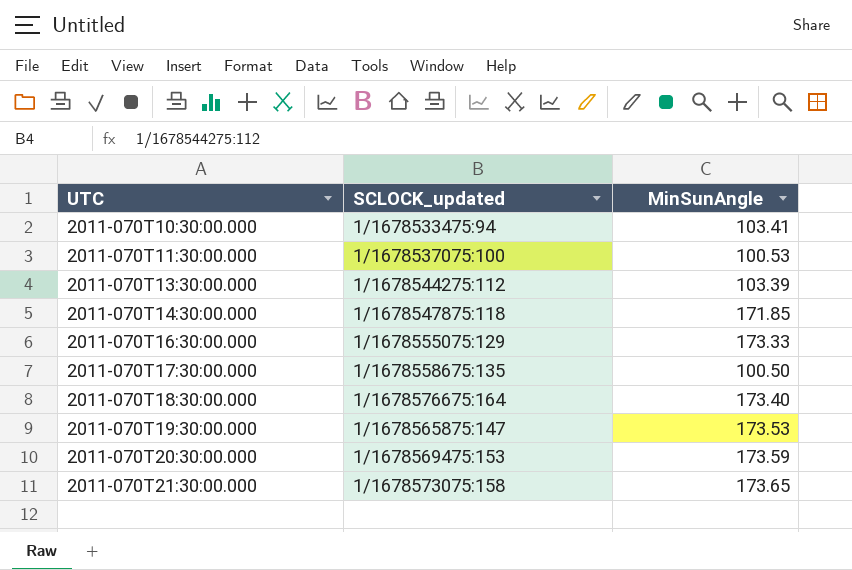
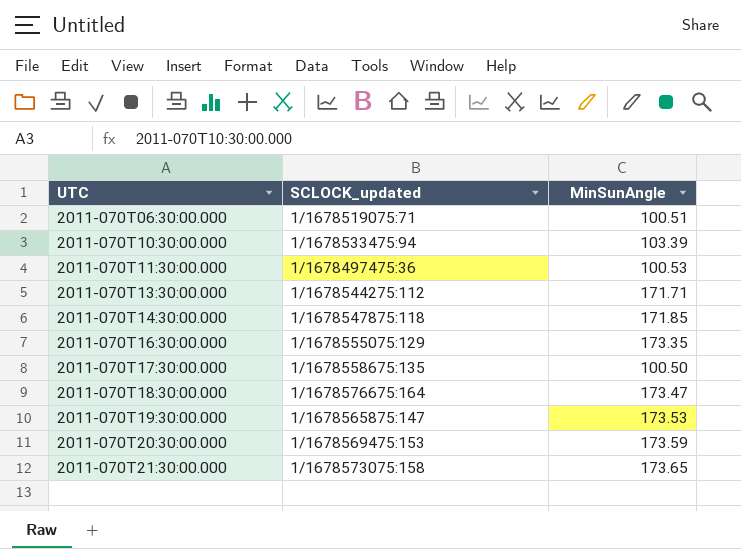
row 2011-070T06:30:00.000: none -> 1/1678519075:71 | 100.51
2011-070T10:30:00.000 | MinSunAngle: 103.41 -> 103.39
2011-070T11:30:00.000 | SCLOCK_updated: 1/1678537075:100 -> 1/1678497475:36
2011-070T13:30:00.000 | MinSunAngle: 103.39 -> 171.71
2011-070T16:30:00.000 | MinSunAngle: 173.33 -> 173.35
2011-070T18:30:00.000 | MinSunAngle: 173.40 -> 173.47

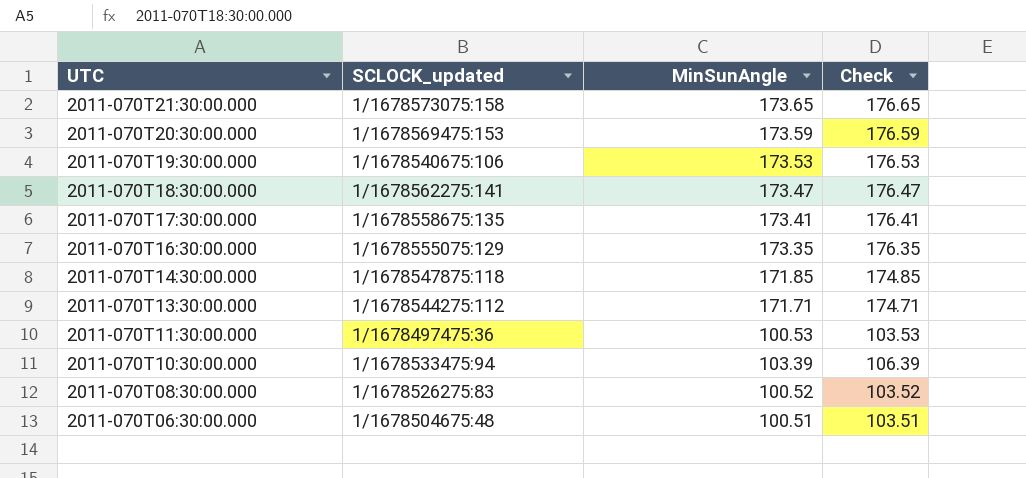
row order: UTC ascending -> UTC descending
column Check | formula: none -> [MinSunAngle] + 3
2011-070T19:30:00.000 | SCLOCK_updated: 1/1678565875:147 -> 1/1678540675:106
2011-070T18:30:00.000 | SCLOCK_updated: 1/1678576675:164 -> 1/1678562275:141
2011-070T17:30:00.000 | MinSunAngle: 100.50 -> 173.41
row 2011-070T08:30:00.000: none -> 1/1678526275:83 | 100.52 | 103.52
2011-070T06:30:00.000 | SCLOCK_updated: 1/1678519075:71 -> 1/1678504675:48

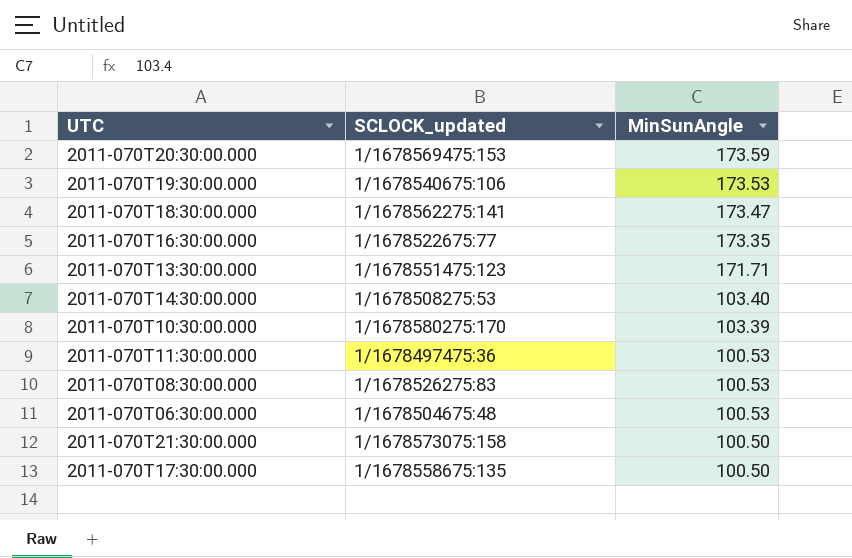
row order: UTC descending -> MinSunAngle descending
column Check | formula: [MinSunAngle] + 3 -> none
2011-070T16:30:00.000 | SCLOCK_updated: 1/1678555075:129 -> 1/1678522675:77
2011-070T13:30:00.000 | SCLOCK_updated: 1/1678544275:112 -> 1/1678551475:123
2011-070T14:30:00.000 | SCLOCK_updated: 1/1678547875:118 -> 1/1678508275:53
2011-070T14:30:00.000 | MinSunAngle: 171.85 -> 103.40
2011-070T10:30:00.000 | SCLOCK_updated: 1/1678533475:94 -> 1/1678580275:170
2011-070T08:30:00.000 | MinSunAngle: 100.52 -> 100.53
2011-070T06:30:00.000 | MinSunAngle: 100.51 -> 100.53
2011-070T21:30:00.000 | MinSunAngle: 173.65 -> 100.50
2011-070T17:30:00.000 | MinSunAngle: 173.41 -> 100.50

